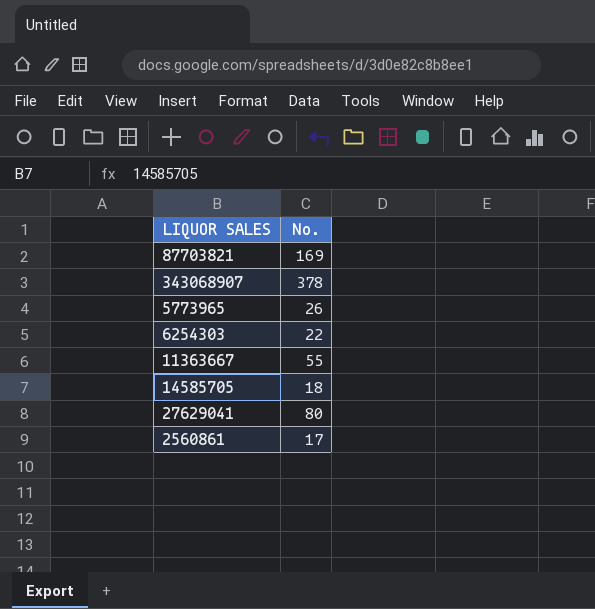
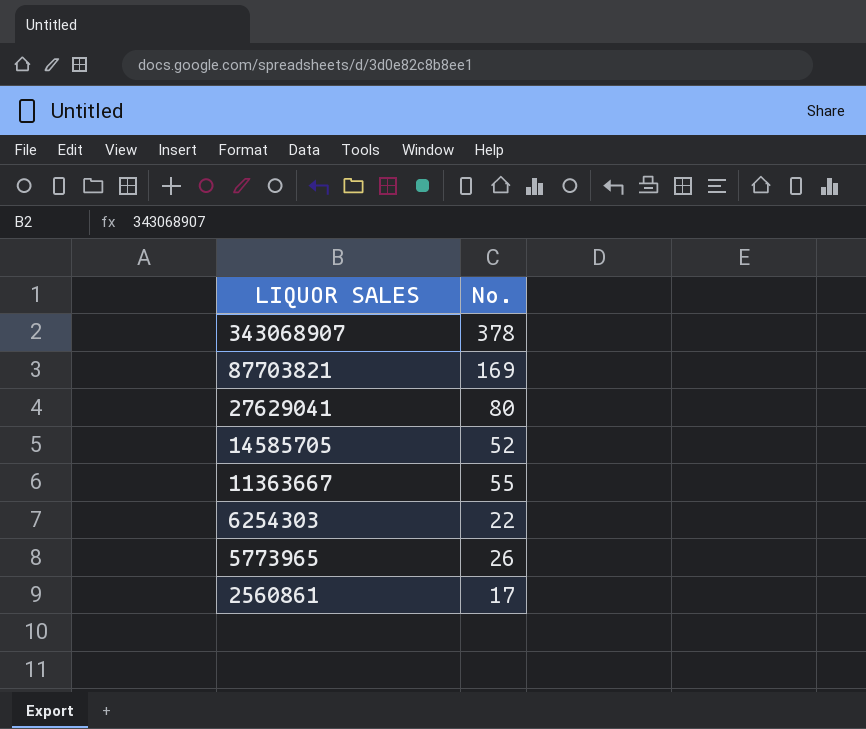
row order: none -> LIQUOR SALES descending
14585705 | No.: 18 -> 52

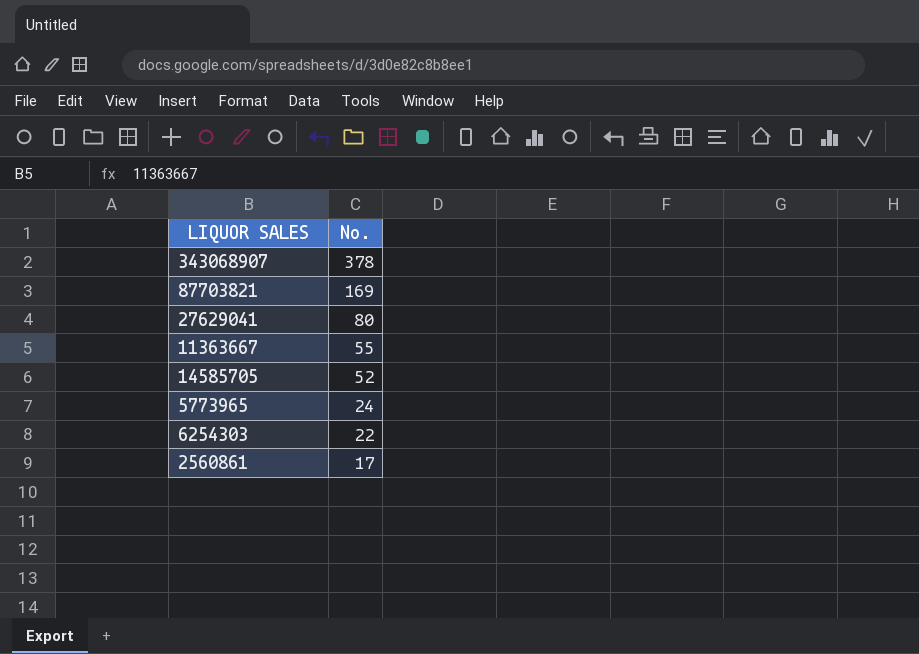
row order: LIQUOR SALES descending -> No. descending
5773965 | No.: 26 -> 24

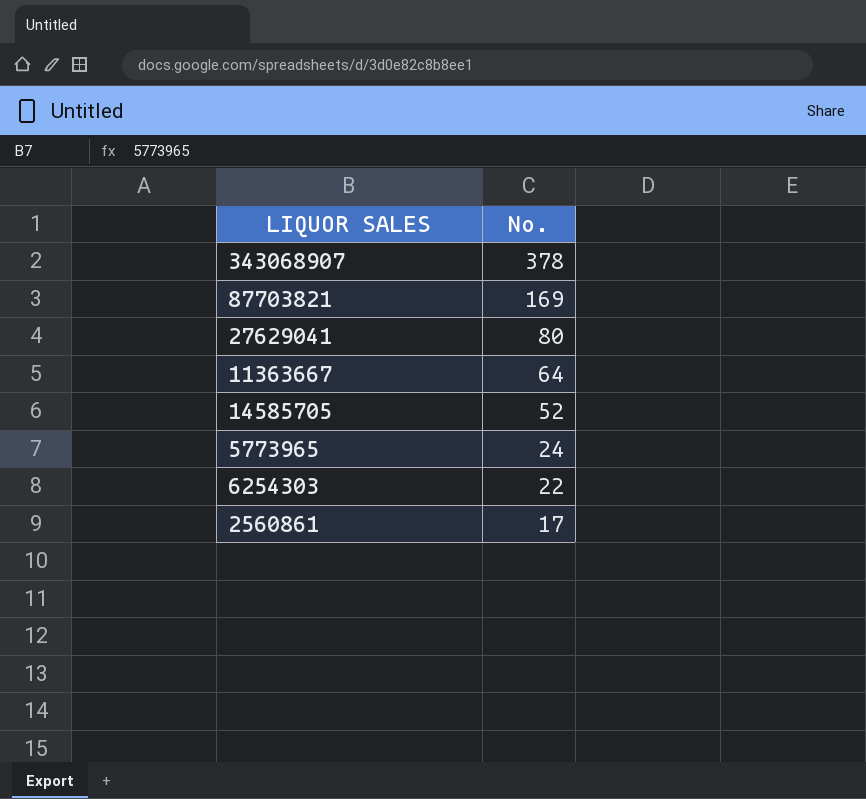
11363667 | No.: 55 -> 64

